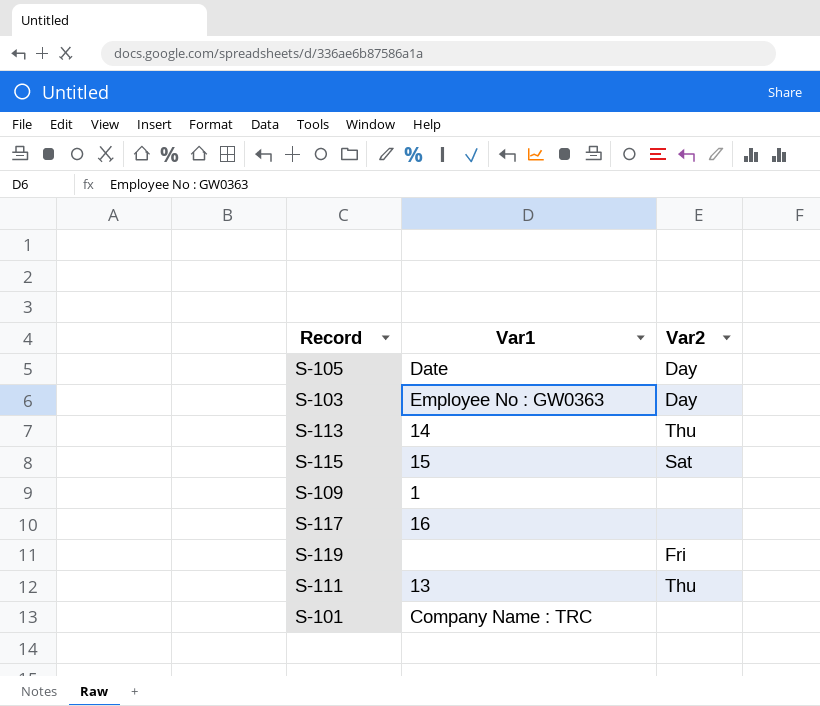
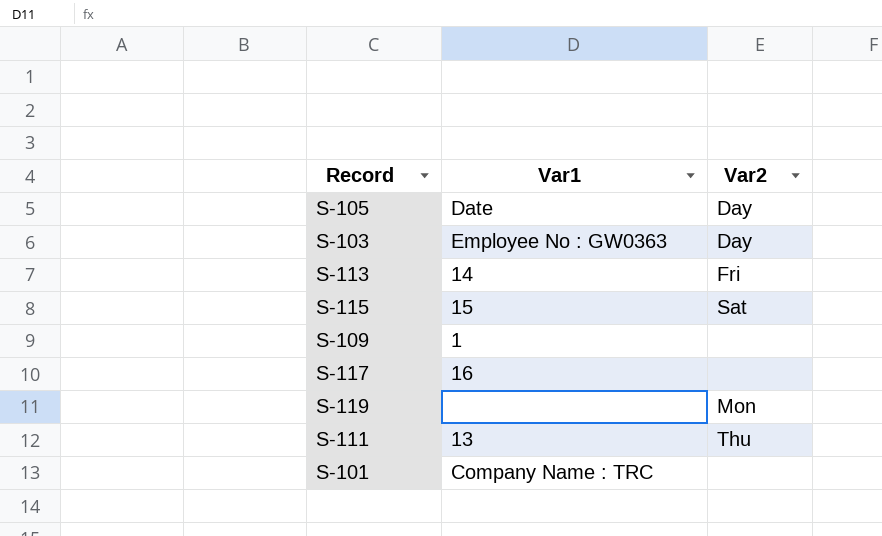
S-113 | Var2: Thu -> Fri
S-119 | Var2: Fri -> Mon

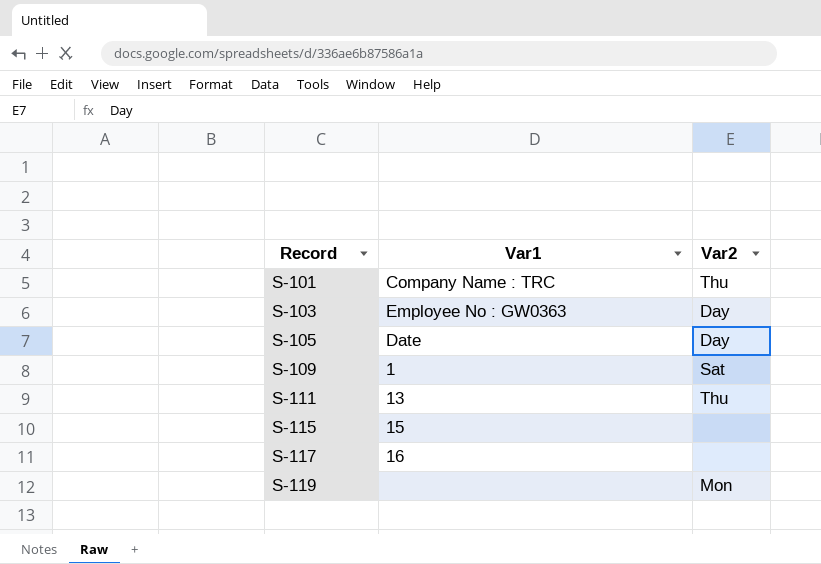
row order: none -> Record ascending
row S-113: 14 | Fri -> none
S-101 | Var2: none -> Thu
S-109 | Var2: none -> Sat
S-115 | Var2: Sat -> none

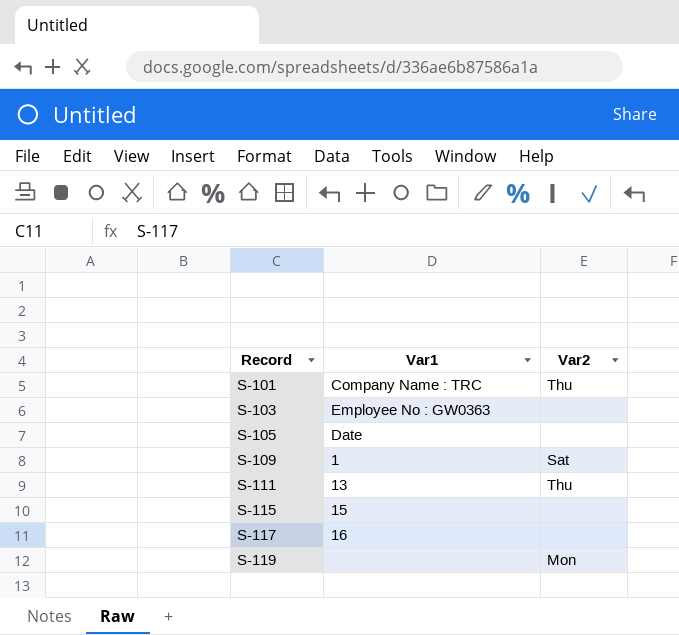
S-103 | Var2: Day -> none
S-105 | Var2: Day -> none

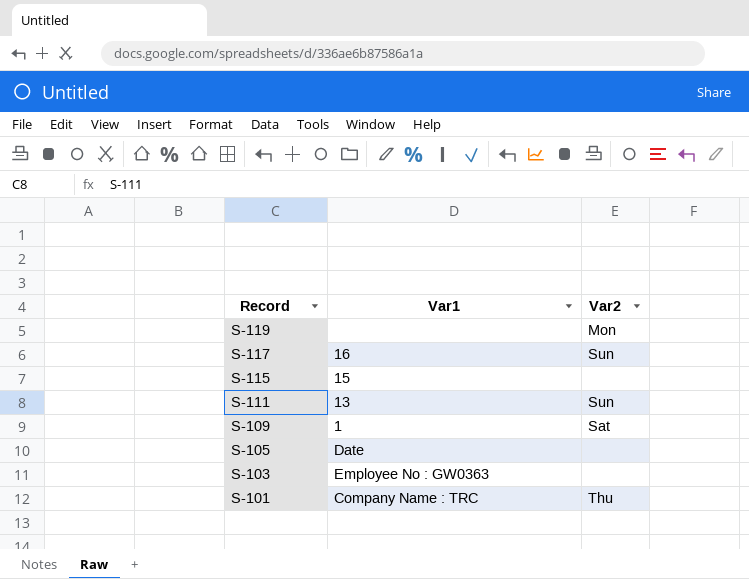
row order: Record ascending -> Record descending
S-117 | Var2: none -> Sun
S-111 | Var2: Thu -> Sun

